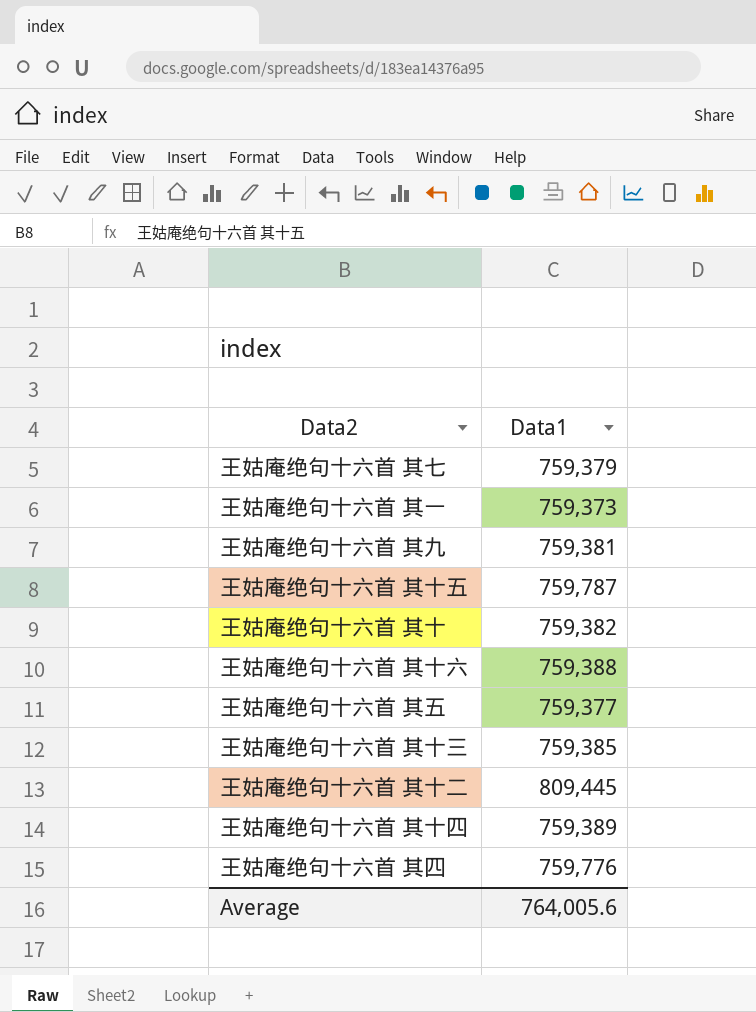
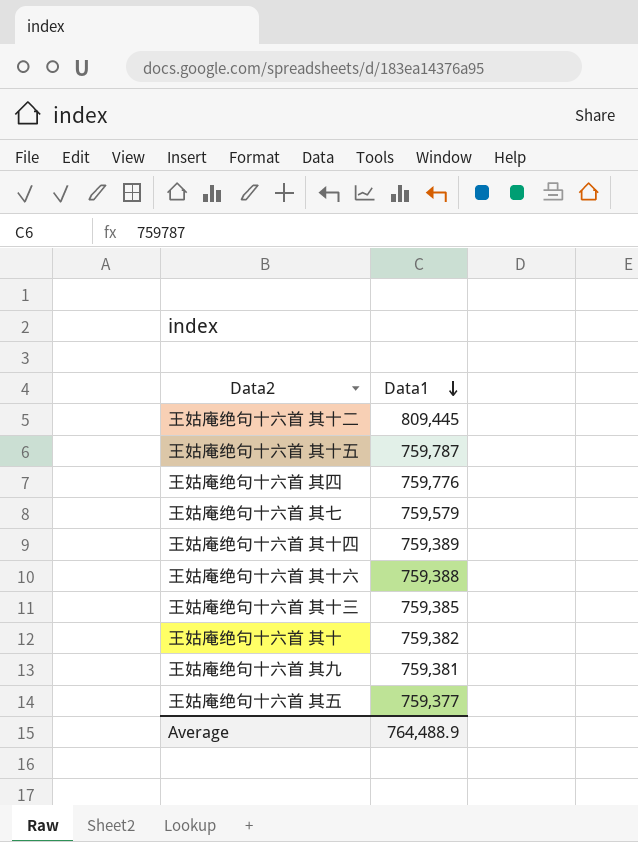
row order: none -> Data1 descending
row 王姑庵绝句十六首 其一: 759,373 -> none
王姑庵绝句十六首 其七 | Data1: 759,379 -> 759,579
Average | Data1: 764,005.6 -> 764,488.9

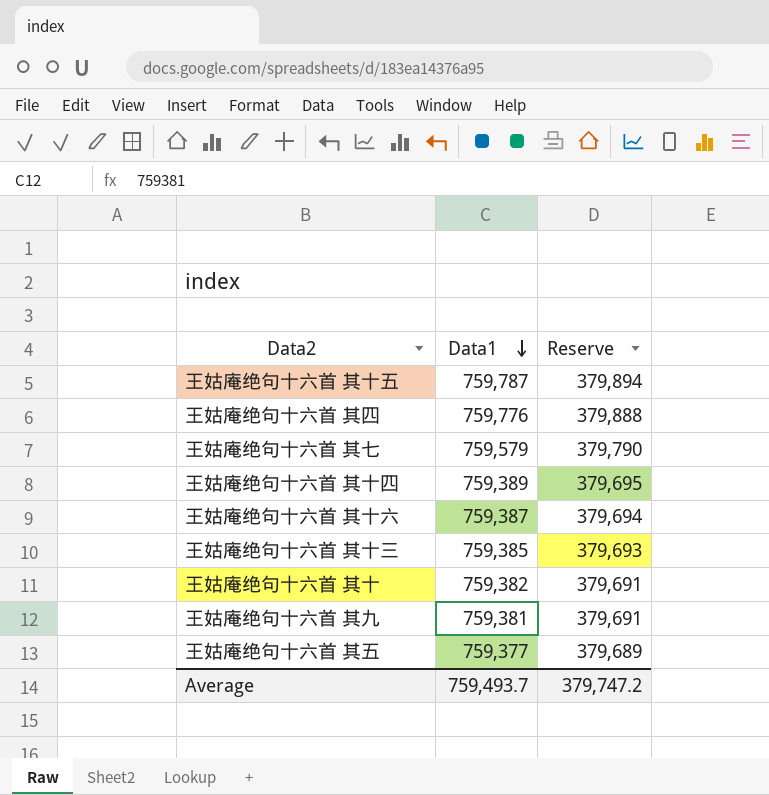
column Reserve | formula: none -> [Data1] * 0.5
row 王姑庵绝句十六首 其十二: 809,445 -> none
王姑庵绝句十六首 其十六 | Data1: 759,388 -> 759,387
Average | Data1: 764,488.9 -> 759,493.7

